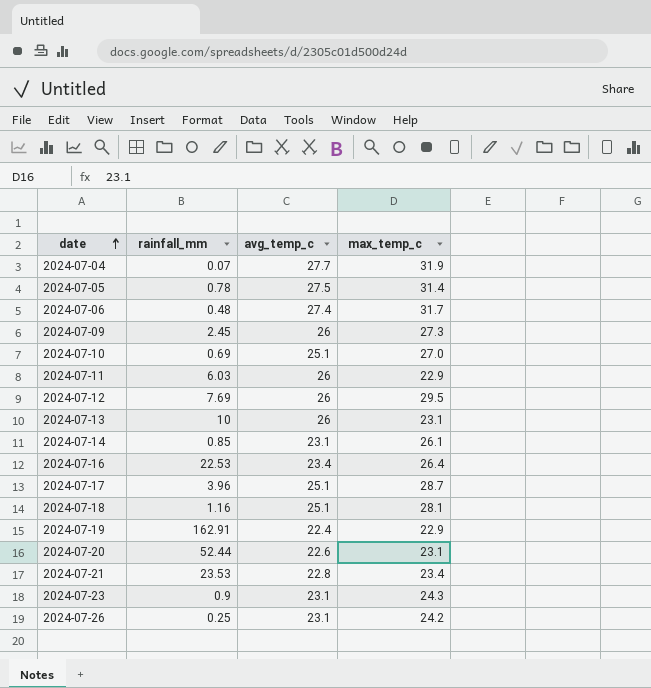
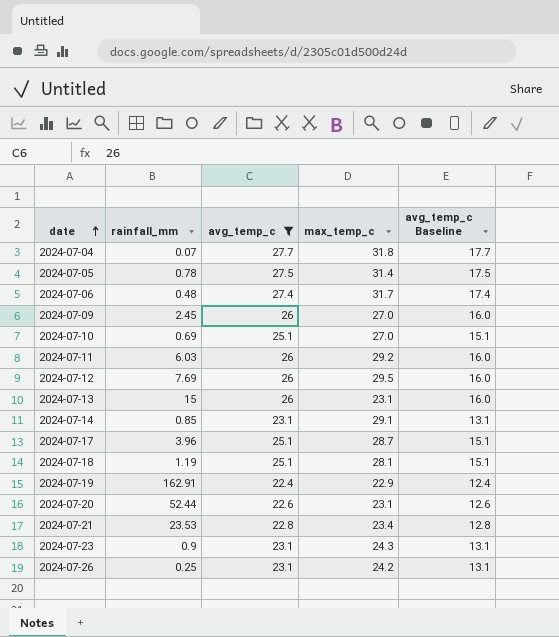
filter: none -> avg_temp_c != 23.4
column avg_temp_c Baseline | formula: none -> [avg_temp_c] - 10
2024-07-04 | max_temp_c: 31.9 -> 31.8
2024-07-09 | max_temp_c: 27.3 -> 27.0
2024-07-11 | max_temp_c: 22.9 -> 29.2
2024-07-13 | rainfall_mm: 10 -> 15
2024-07-14 | max_temp_c: 26.1 -> 29.1
2024-07-18 | rainfall_mm: 1.16 -> 1.19

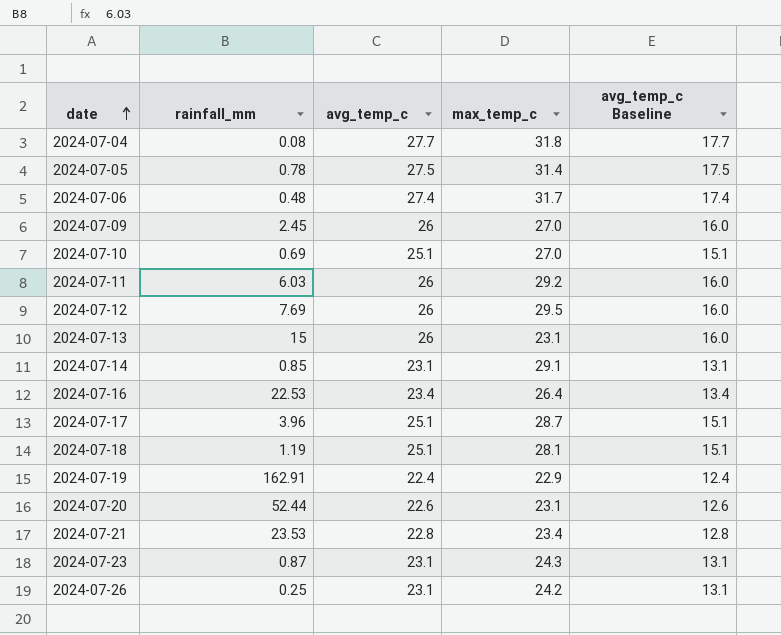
filter: avg_temp_c != 23.4 -> none
2024-07-04 | rainfall_mm: 0.07 -> 0.08
2024-07-23 | rainfall_mm: 0.9 -> 0.87

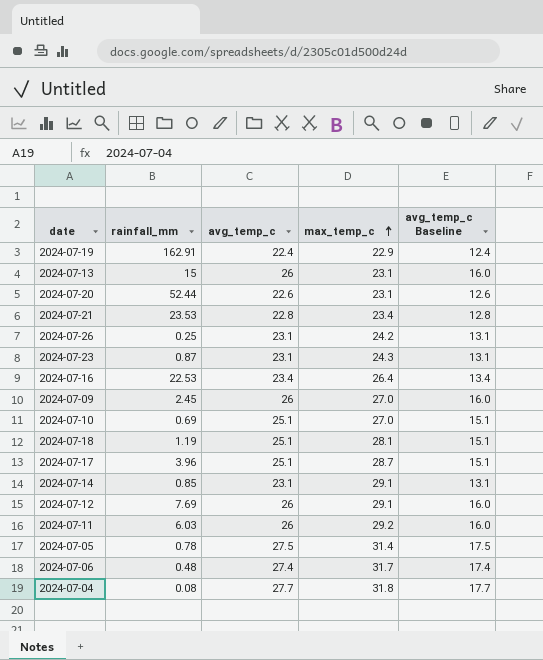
row order: date ascending -> max_temp_c ascending
2024-07-12 | max_temp_c: 29.5 -> 29.1

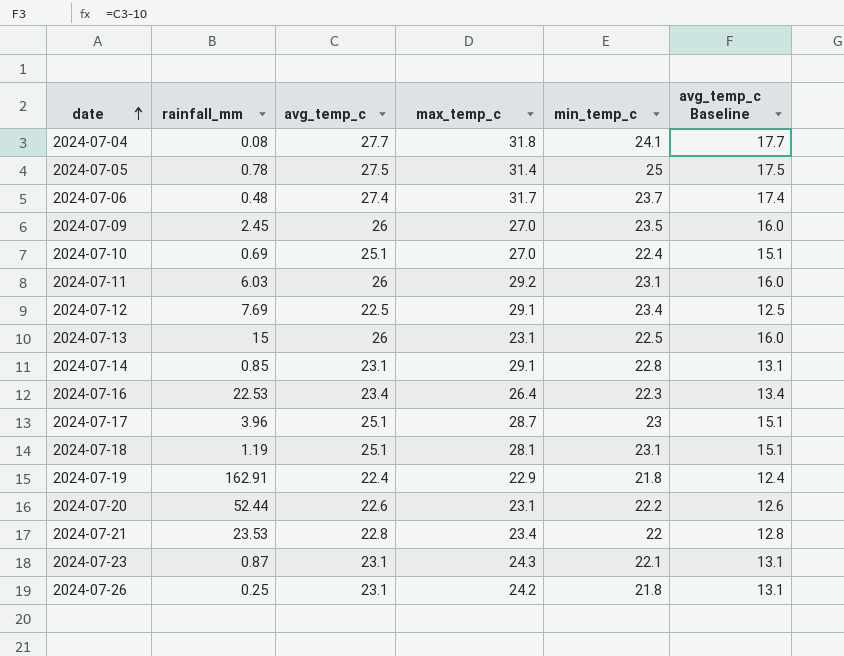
row order: max_temp_c ascending -> date ascending
column min_temp_c | position: none -> 5
2024-07-12 | avg_temp_c: 26 -> 22.5
2024-07-12 | avg_temp_c Baseline: 16.0 -> 12.5

